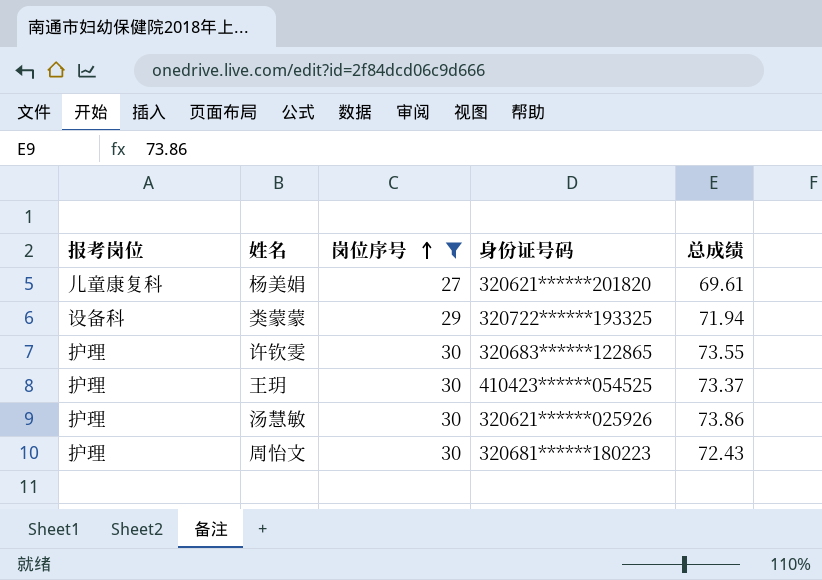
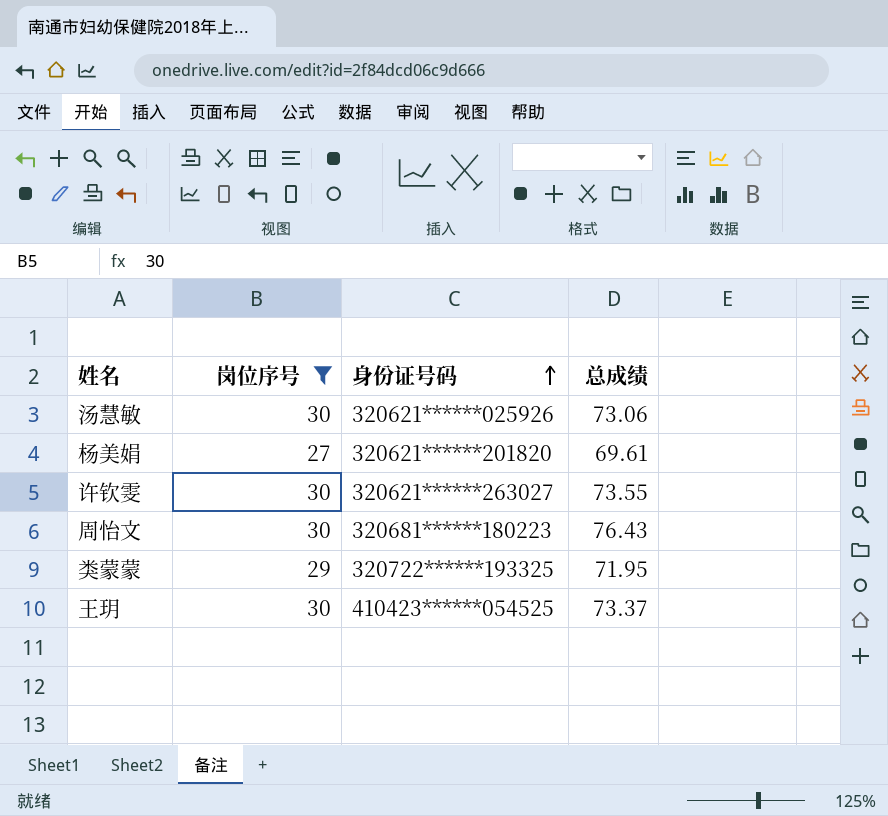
row order: 岗位序号 ascending -> 身份证号码 ascending
column 报考岗位 | position: 1 -> none
汤慧敏 | 总成绩: 73.86 -> 73.06
许钦雯 | 身份证号码: 320683******122865 -> 320621******263027
周怡文 | 总成绩: 72.43 -> 76.43
类蒙蒙 | 总成绩: 71.94 -> 71.95

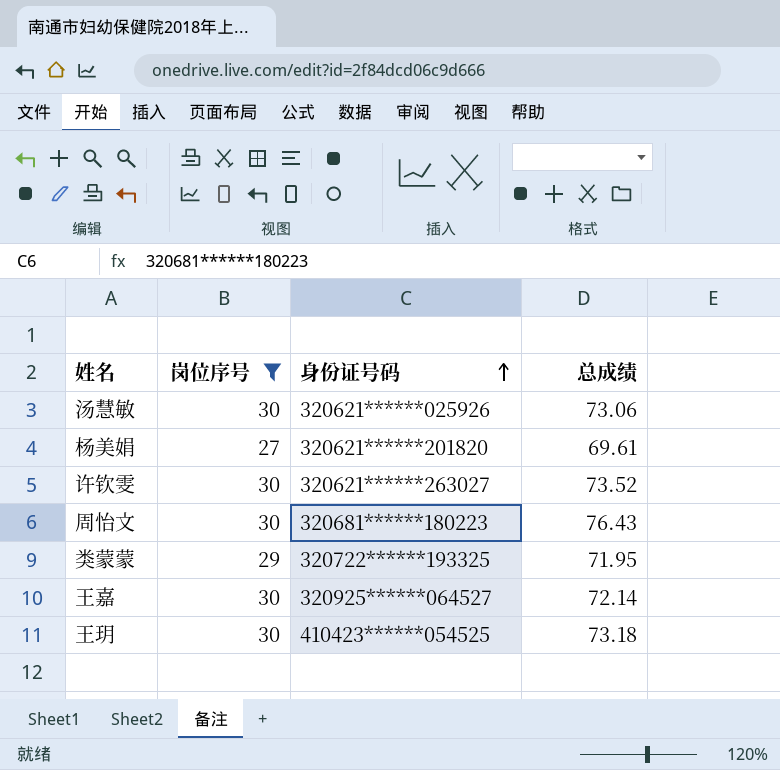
许钦雯 | 总成绩: 73.55 -> 73.52
row 王嘉: none -> 30 | 320925******064527 | 72.14
王玥 | 总成绩: 73.37 -> 73.18

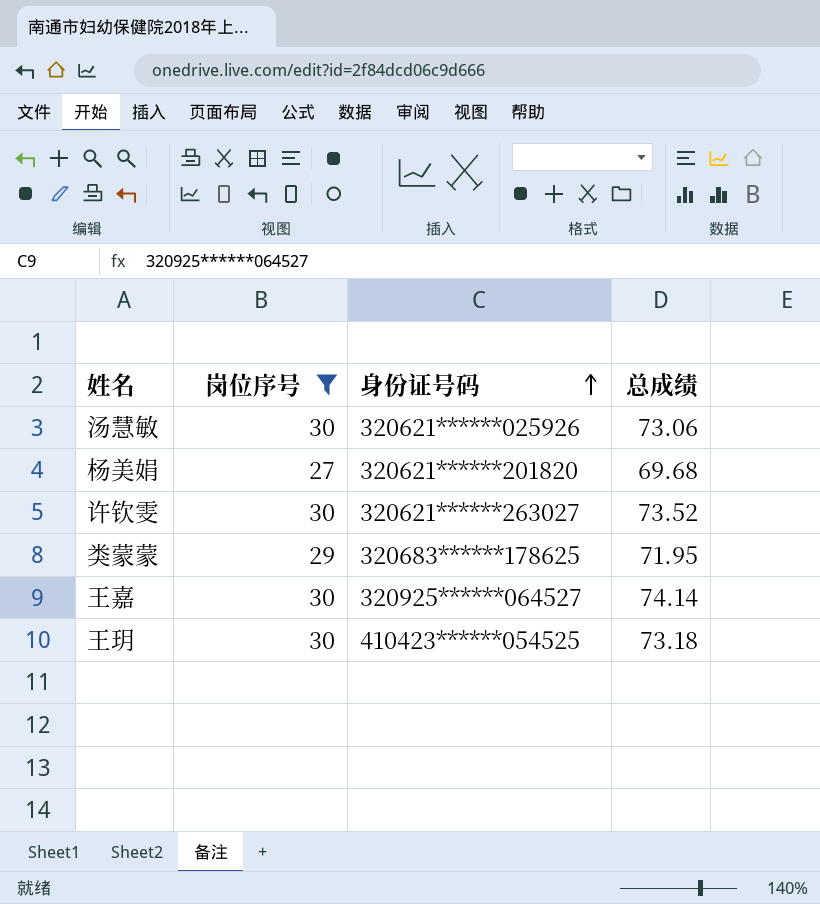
row 周怡文: 30 | 320681******180223 | 76.43 -> none
杨美娟 | 总成绩: 69.61 -> 69.68
类蒙蒙 | 身份证号码: 320722******193325 -> 320683******178625
王嘉 | 总成绩: 72.14 -> 74.14

